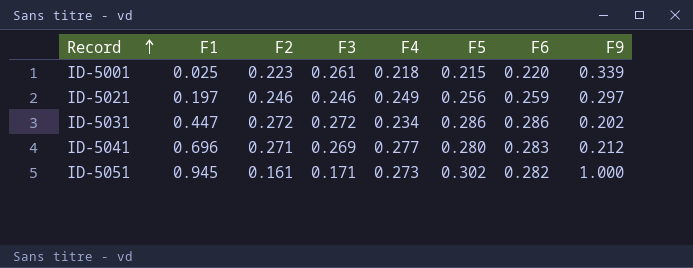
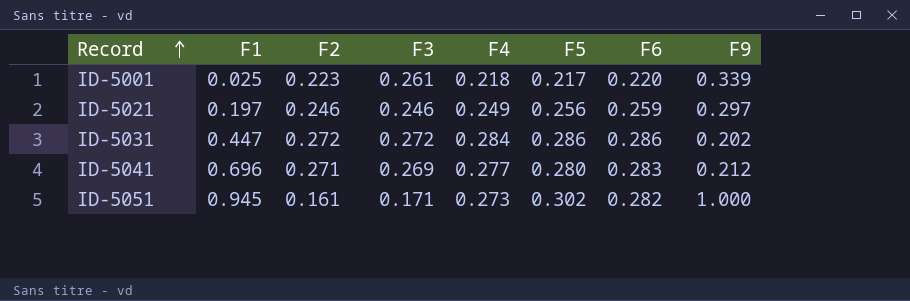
ID-5001 | F5: 0.215 -> 0.217
ID-5031 | F4: 0.234 -> 0.284

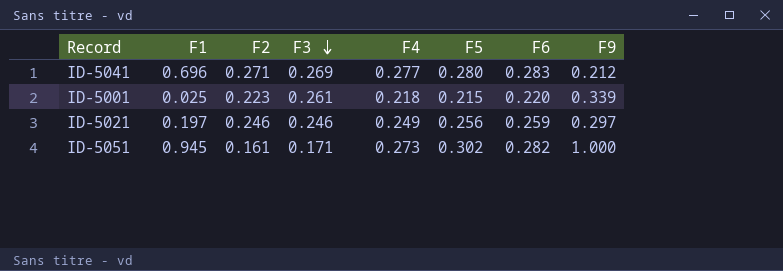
row order: Record ascending -> F3 descending
row ID-5031: 0.447 | 0.272 | 0.272 | 0.284 | 0.286 | 0.286 | 0.202 -> none
ID-5001 | F5: 0.217 -> 0.215

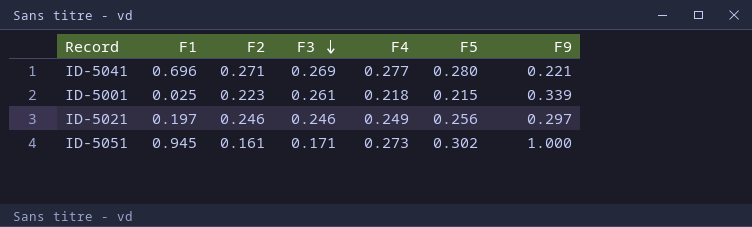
column F6 | position: 7 -> none
ID-5041 | F9: 0.212 -> 0.221

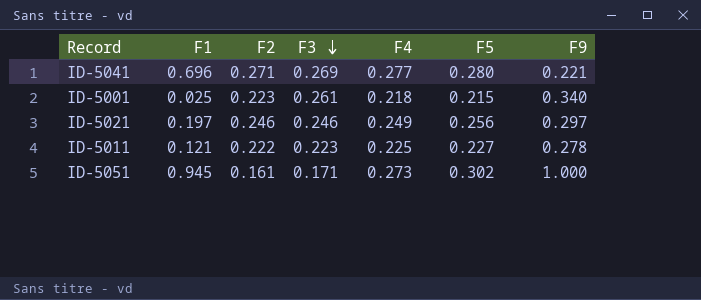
ID-5001 | F9: 0.339 -> 0.340
row ID-5011: none -> 0.121 | 0.222 | 0.223 | 0.225 | 0.227 | 0.278

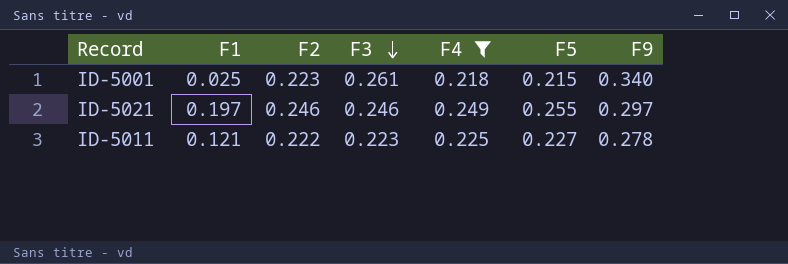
filter: none -> F4 <= 0.249
ID-5021 | F5: 0.256 -> 0.255

